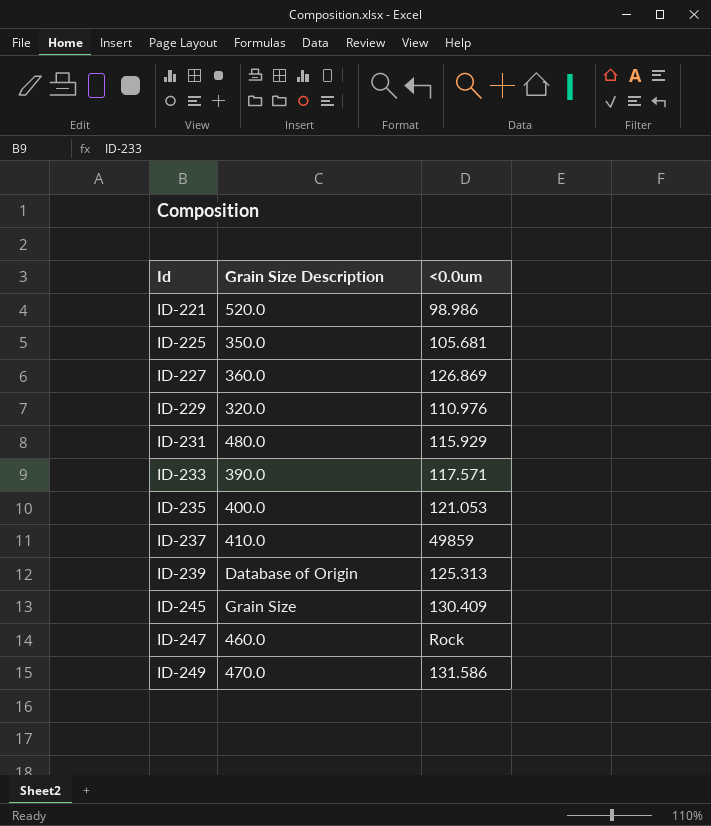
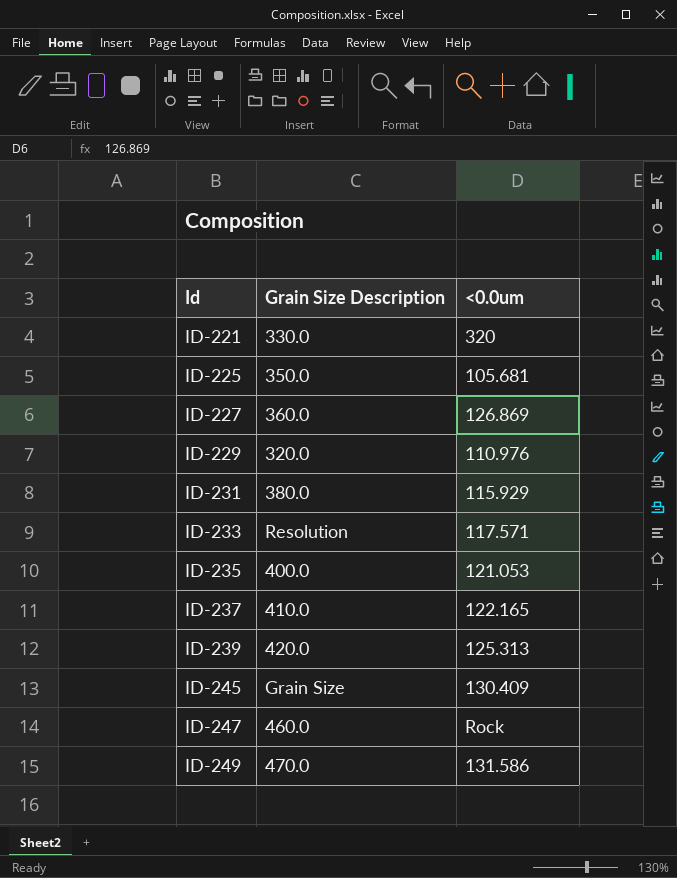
ID-221 | Grain Size Description: 520.0 -> 330.0
ID-221 | <0.0um: 98.986 -> 320
ID-231 | Grain Size Description: 480.0 -> 380.0
ID-233 | Grain Size Description: 390.0 -> Resolution
ID-237 | <0.0um: 49859 -> 122.165
ID-239 | Grain Size Description: Database of Origin -> 420.0

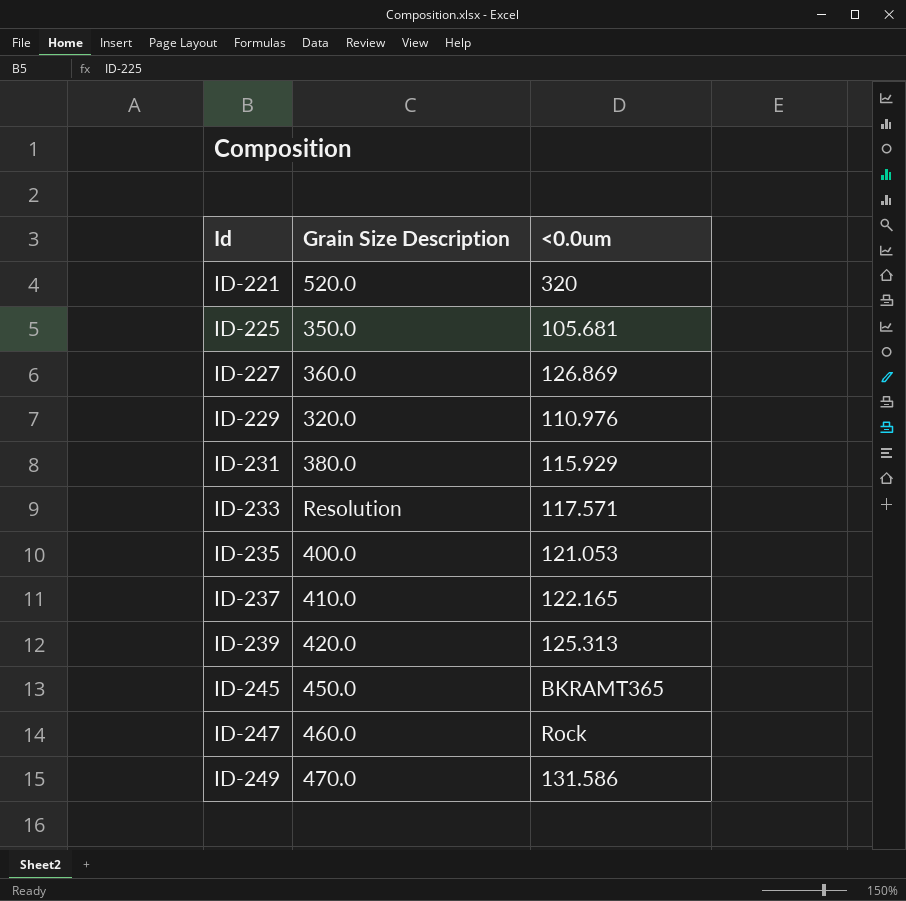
ID-221 | Grain Size Description: 330.0 -> 520.0
ID-245 | Grain Size Description: Grain Size -> 450.0
ID-245 | <0.0um: 130.409 -> BKRAMT365

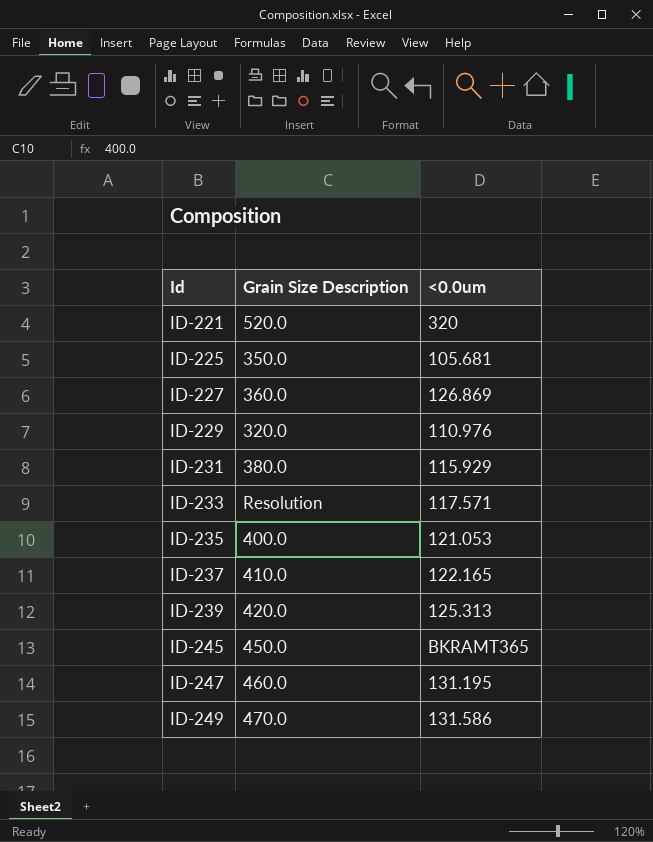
ID-247 | <0.0um: Rock -> 131.195

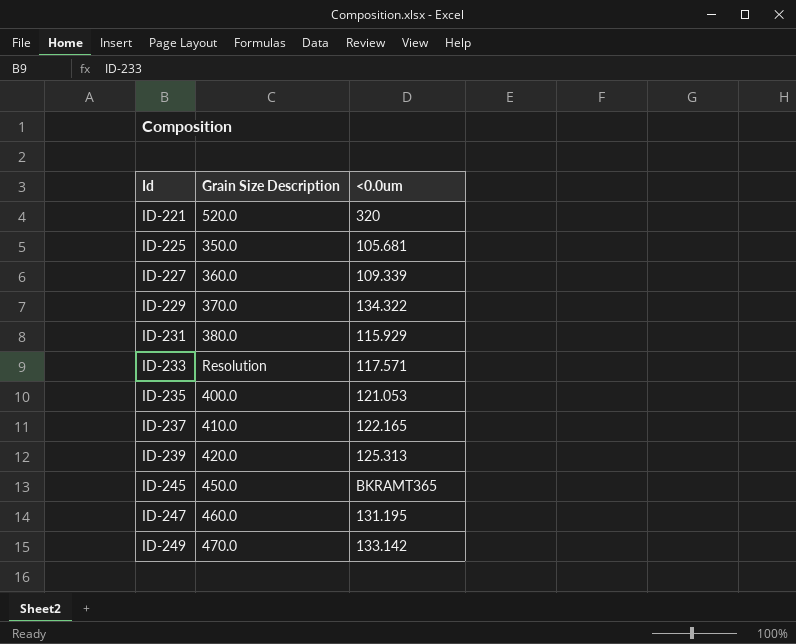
ID-227 | <0.0um: 126.869 -> 109.339
ID-229 | Grain Size Description: 320.0 -> 370.0
ID-229 | <0.0um: 110.976 -> 134.322
ID-249 | <0.0um: 131.586 -> 133.142

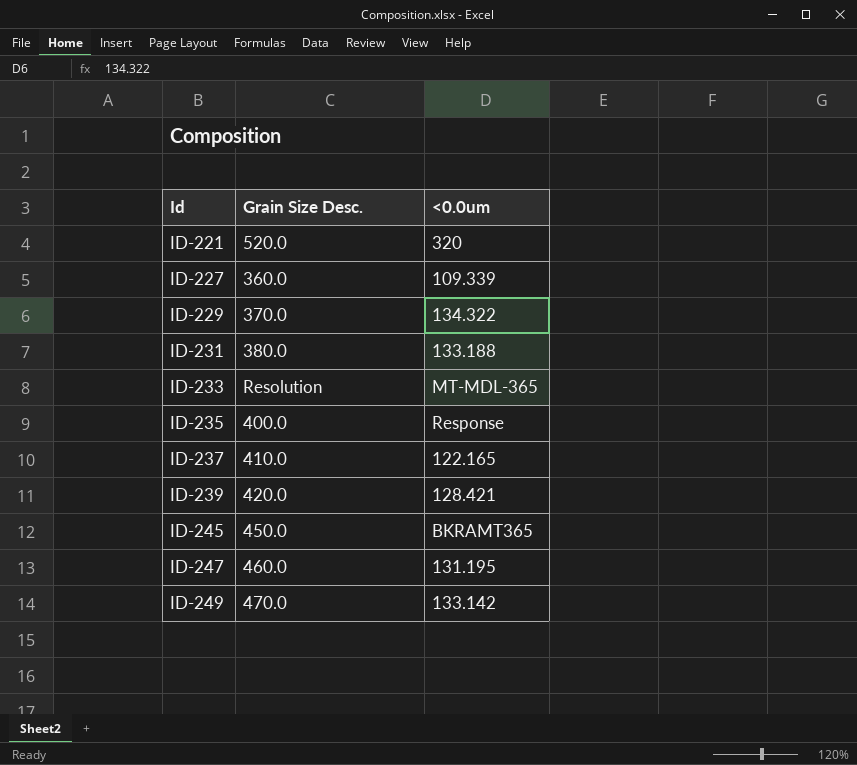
column name: Grain Size Description -> Grain Size Desc.
row ID-225: 350.0 | 105.681 -> none
ID-231 | <0.0um: 115.929 -> 133.188
ID-233 | <0.0um: 117.571 -> MT-MDL-365
ID-235 | <0.0um: 121.053 -> Response
ID-239 | <0.0um: 125.313 -> 128.421

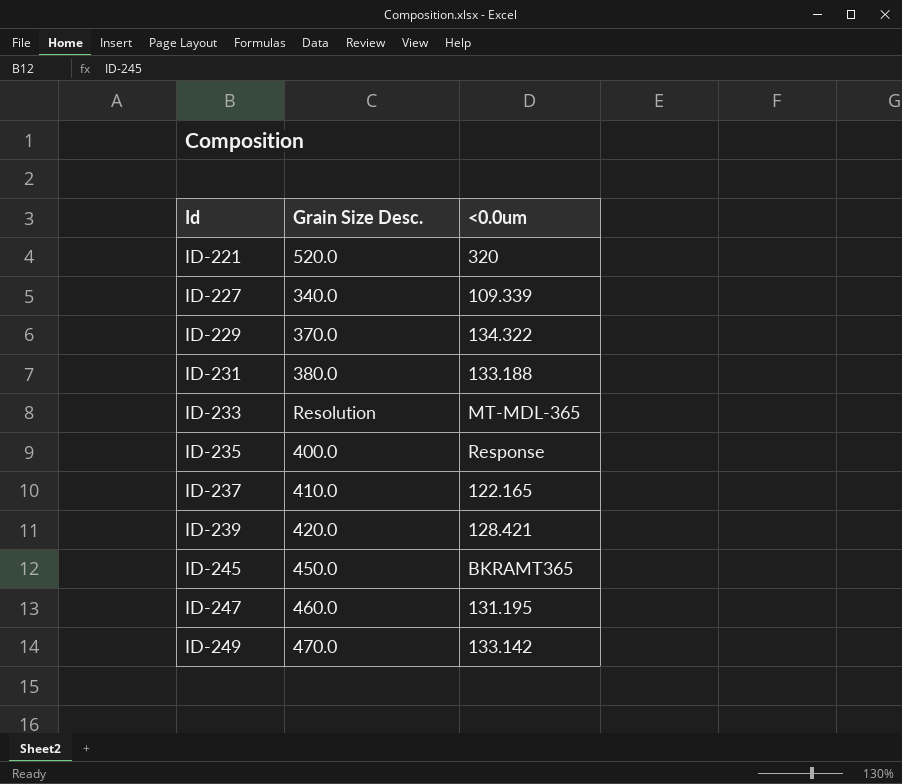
ID-227 | Grain Size Desc.: 360.0 -> 340.0

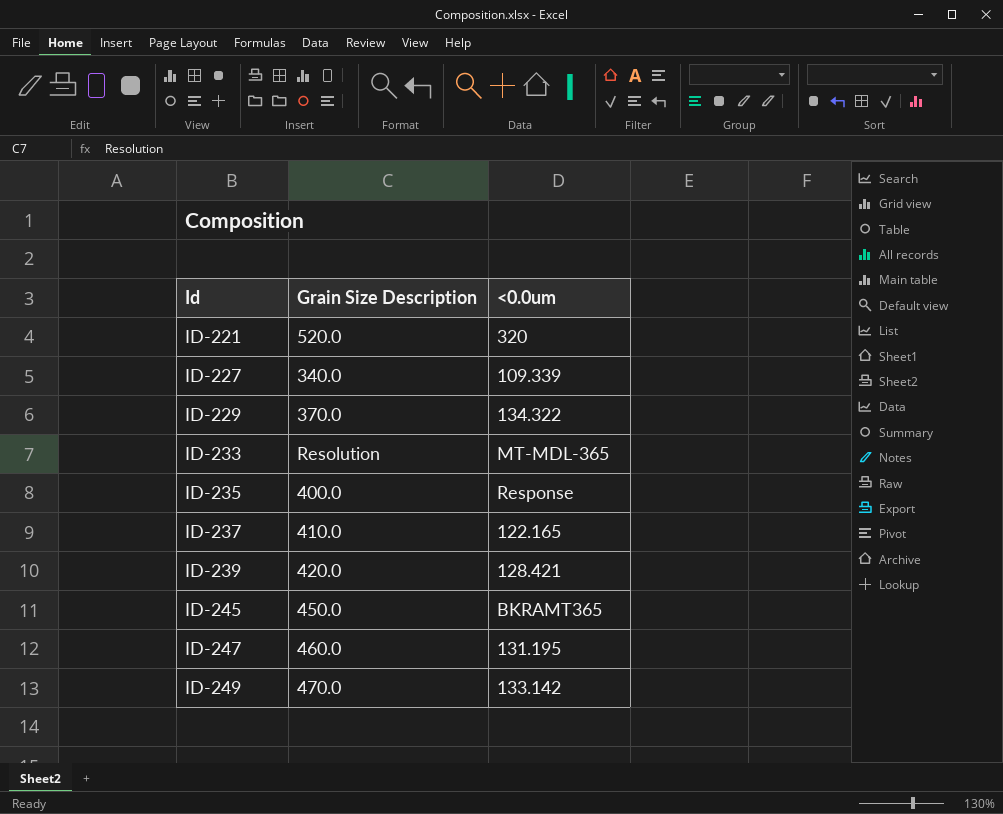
column name: Grain Size Desc. -> Grain Size Description
row ID-231: 380.0 | 133.188 -> none

